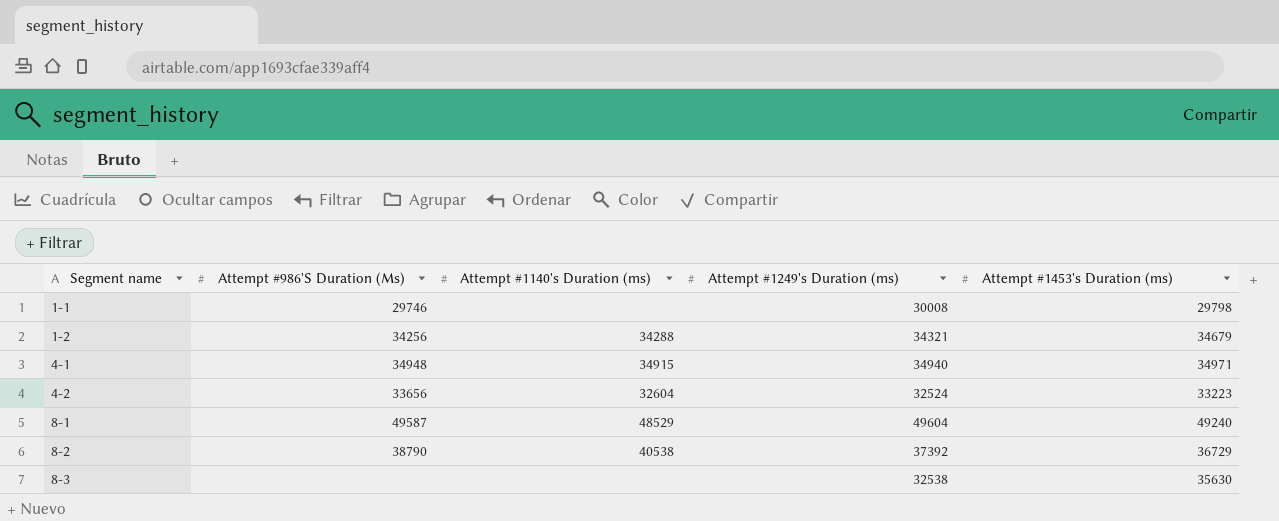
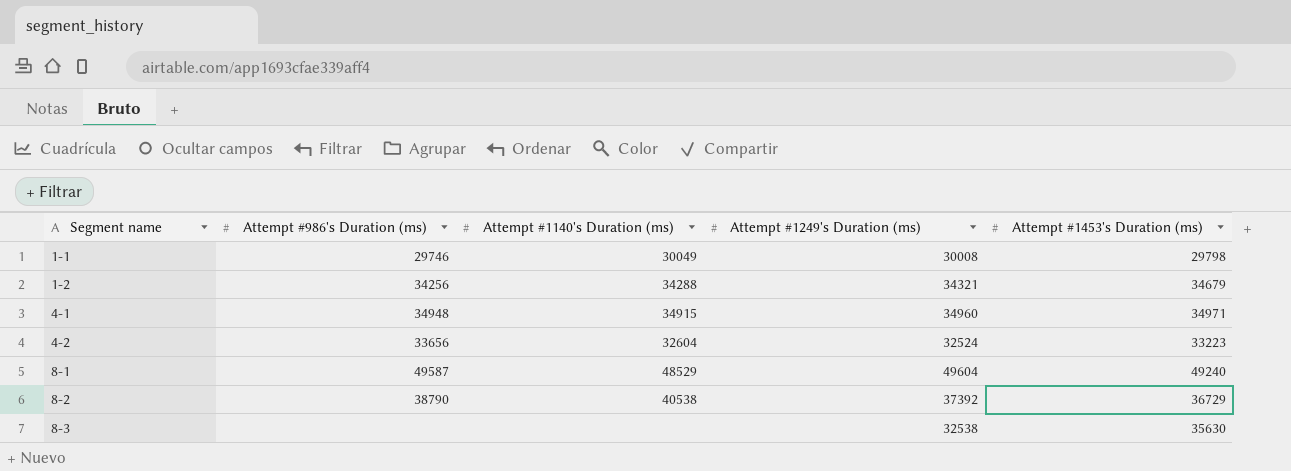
column name: Attempt #986'S Duration (Ms) -> Attempt #986's Duration (ms)
1-1 | Attempt #1140's Duration (ms): none -> 30049
4-1 | Attempt #1249's Duration (ms): 34940 -> 34960

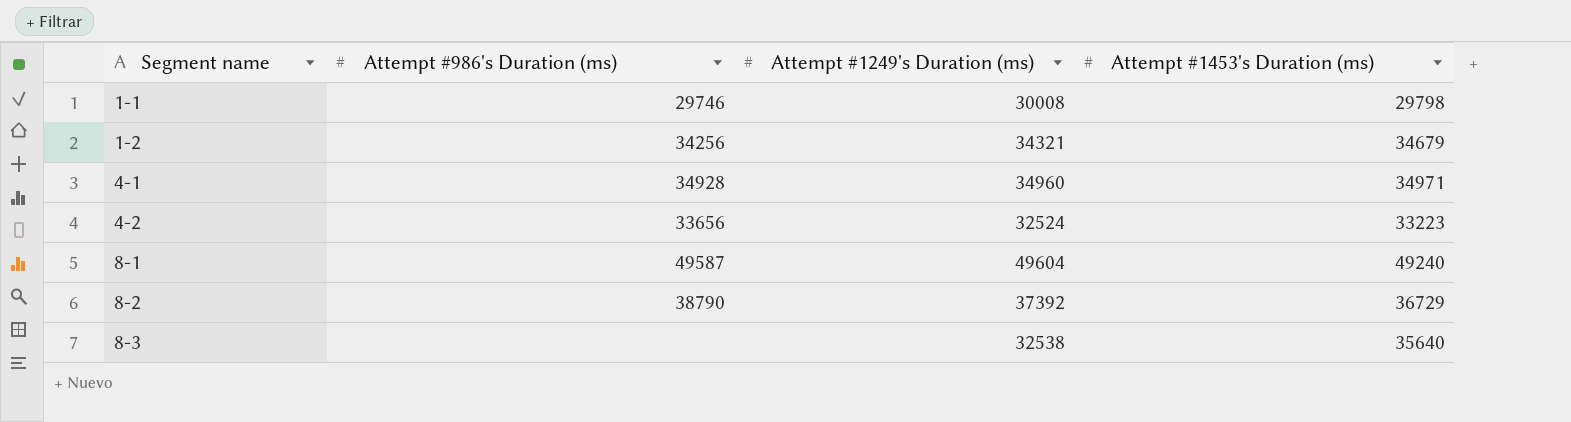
column Attempt #1140's Duration (ms) | position: 3 -> none
4-1 | Attempt #986's Duration (ms): 34948 -> 34928
8-3 | Attempt #1453's Duration (ms): 35630 -> 35640

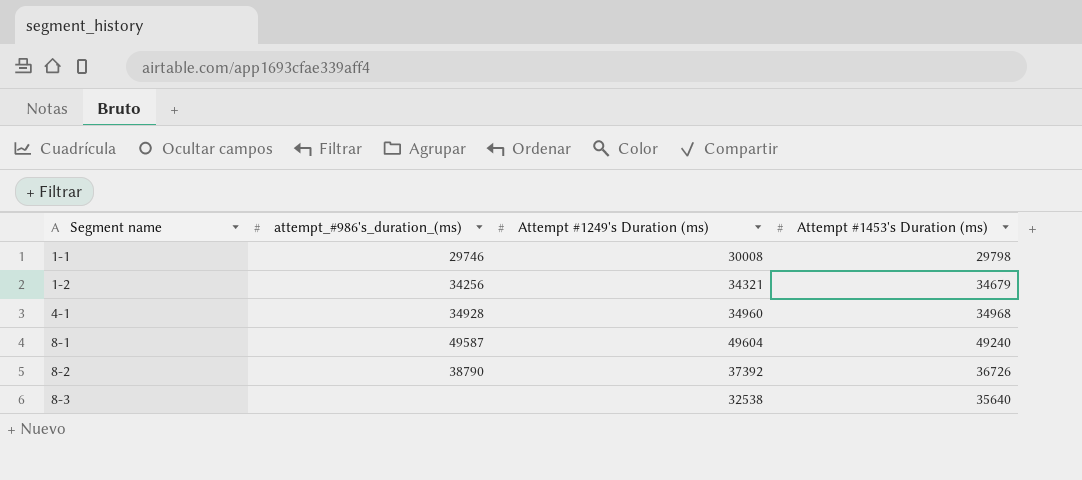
column name: Attempt #986's Duration (ms) -> attempt_#986's_duration_(ms)
row 4-2: 33656 | 32524 | 33223 -> none
4-1 | Attempt #1453's Duration (ms): 34971 -> 34968
8-2 | Attempt #1453's Duration (ms): 36729 -> 36726

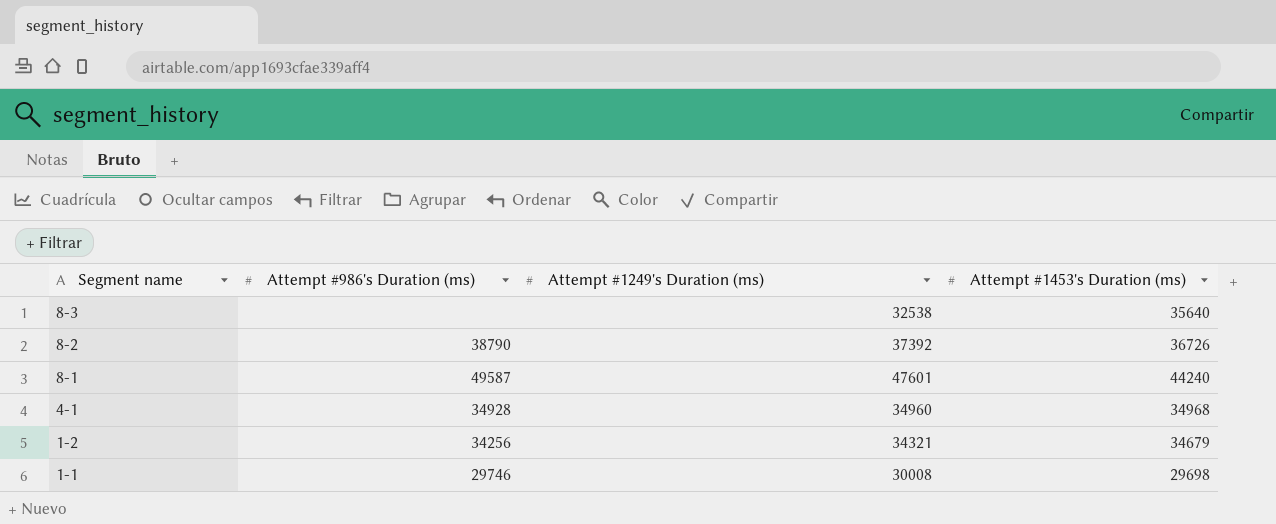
row order: Segment name ascending -> Segment name descending
column name: attempt_#986's_duration_(ms) -> Attempt #986's Duration (ms)
8-1 | Attempt #1249's Duration (ms): 49604 -> 47601
8-1 | Attempt #1453's Duration (ms): 49240 -> 44240
1-1 | Attempt #1453's Duration (ms): 29798 -> 29698

